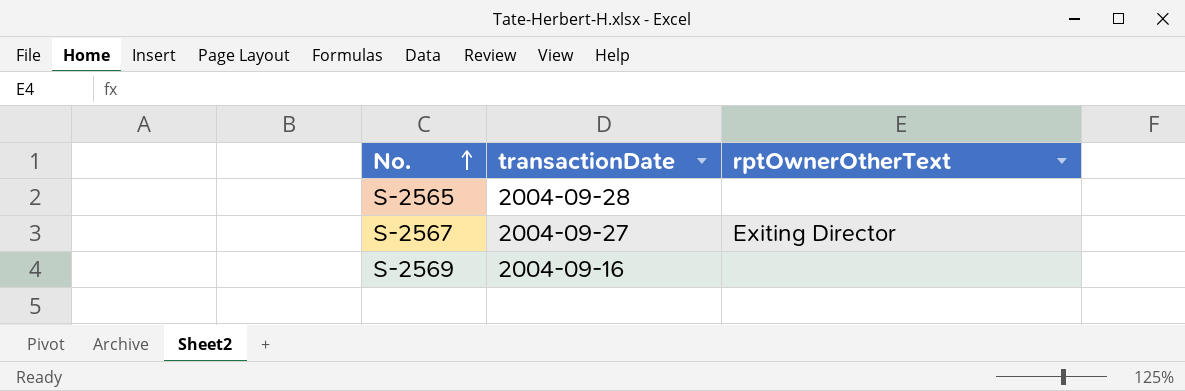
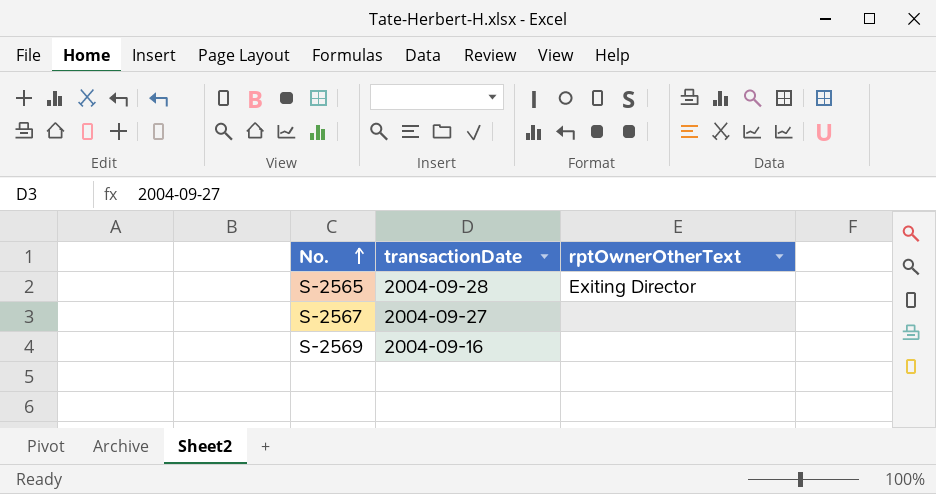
S-2565 | rptOwnerOtherText: none -> Exiting Director
S-2567 | rptOwnerOtherText: Exiting Director -> none

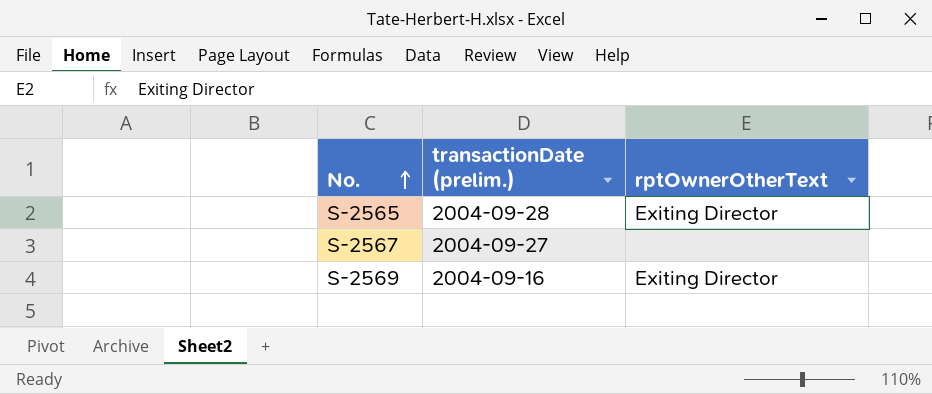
column name: transactionDate -> transactionDate (prelim.)
S-2569 | rptOwnerOtherText: none -> Exiting Director

